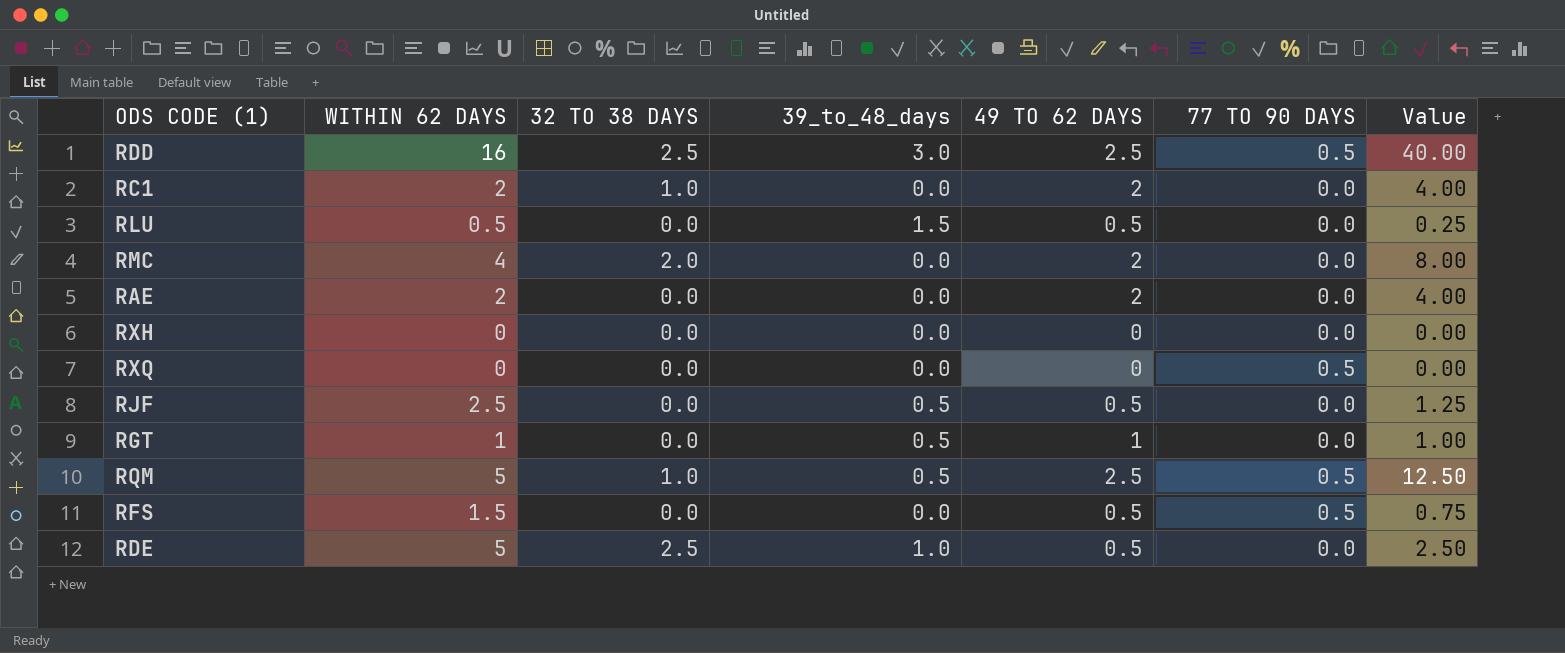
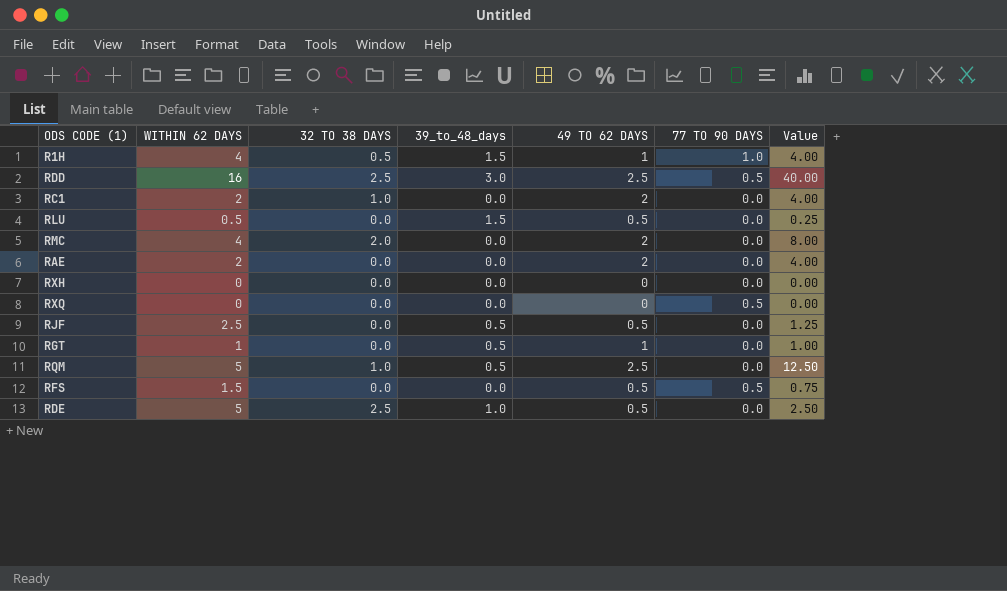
row R1H: none -> 4 | 0.5 | 1.5 | 1 | 1.0 | 4.00
RQM | 77 TO 90 DAYS: 0.5 -> 0.0

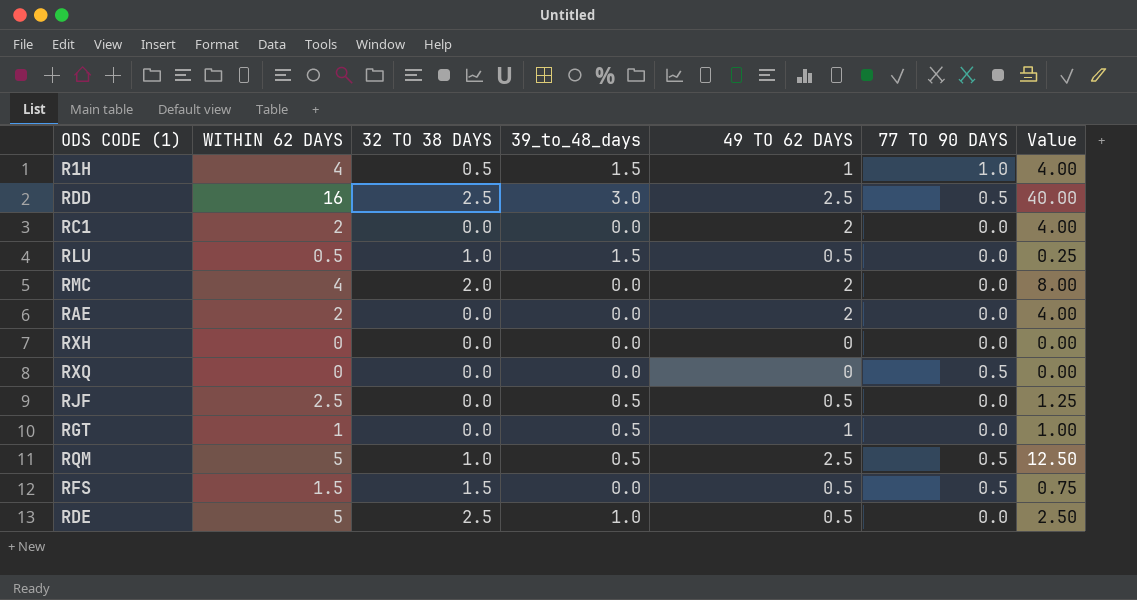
RC1 | 32 TO 38 DAYS: 1.0 -> 0.0
RLU | 32 TO 38 DAYS: 0.0 -> 1.0
RQM | 77 TO 90 DAYS: 0.0 -> 0.5
RFS | 32 TO 38 DAYS: 0.0 -> 1.5

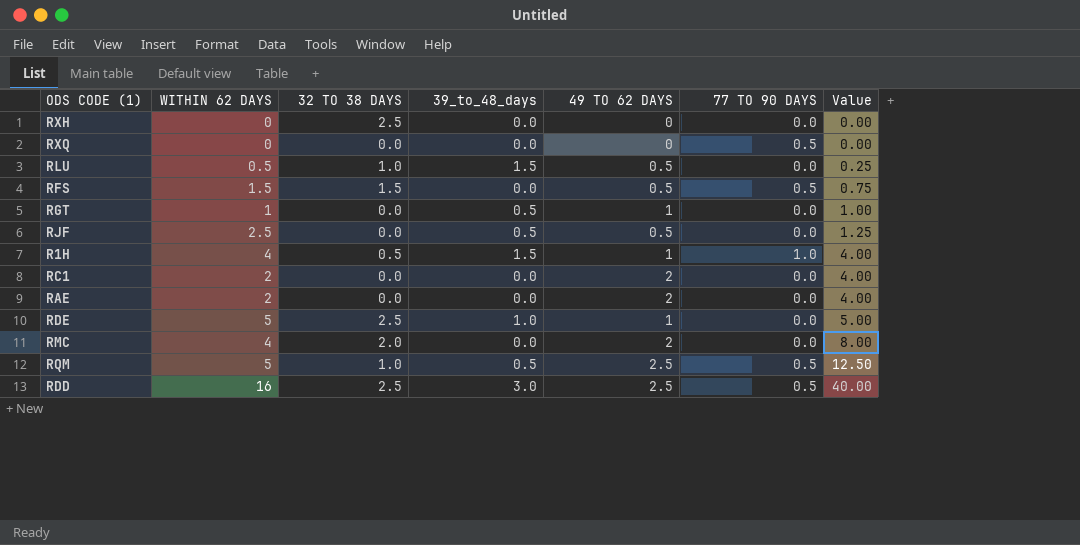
row order: none -> Value ascending
RXH | 32 TO 38 DAYS: 0.0 -> 2.5
RDE | 49 TO 62 DAYS: 0.5 -> 1
RDE | Value: 2.50 -> 5.00

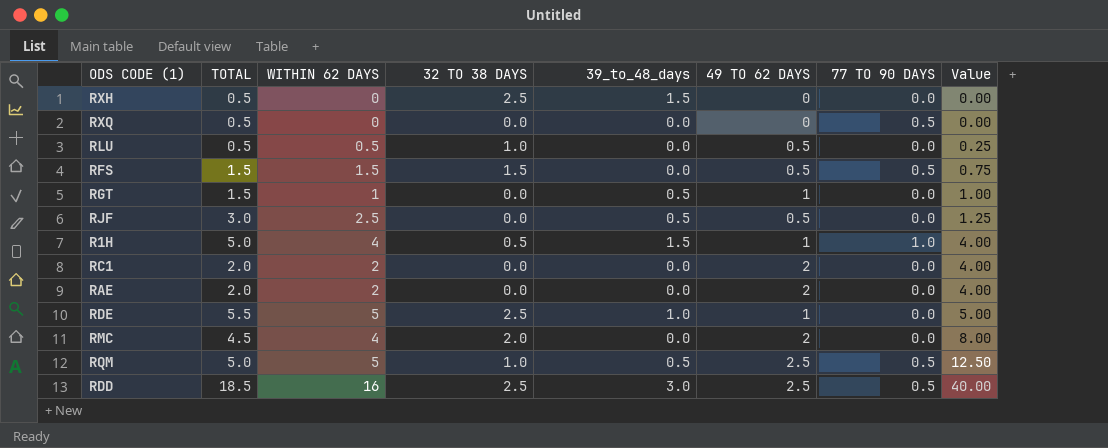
column TOTAL | position: none -> 2
RXH | 39_to_48_days: 0.0 -> 1.5
RLU | 39_to_48_days: 1.5 -> 0.0

